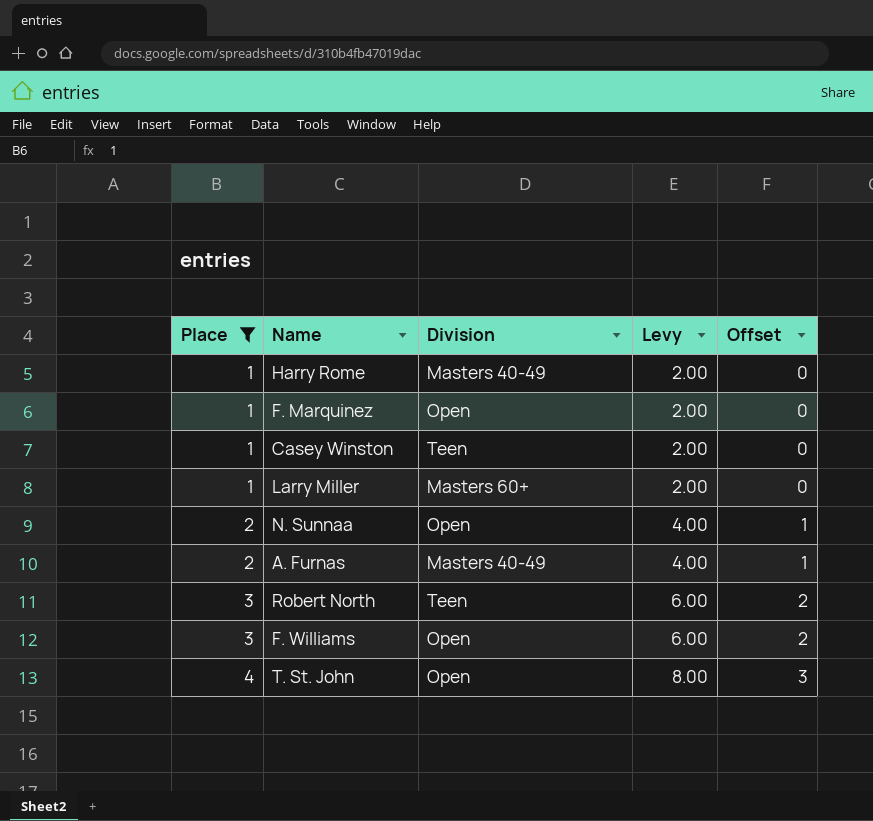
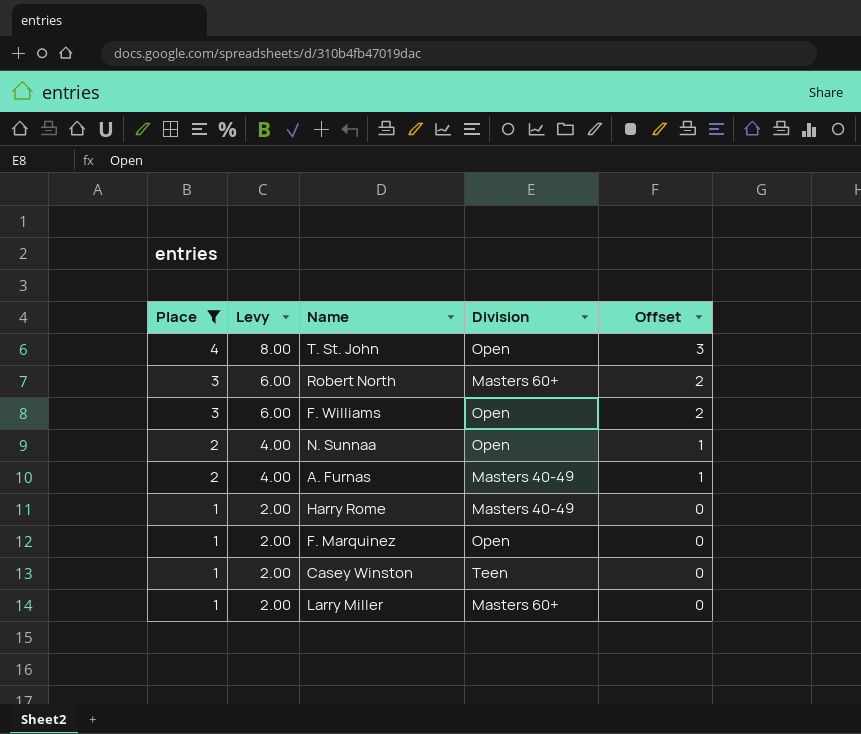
row order: Place ascending -> Place descending
column Levy | position: 4 -> 2
Robert North | Division: Teen -> Masters 60+

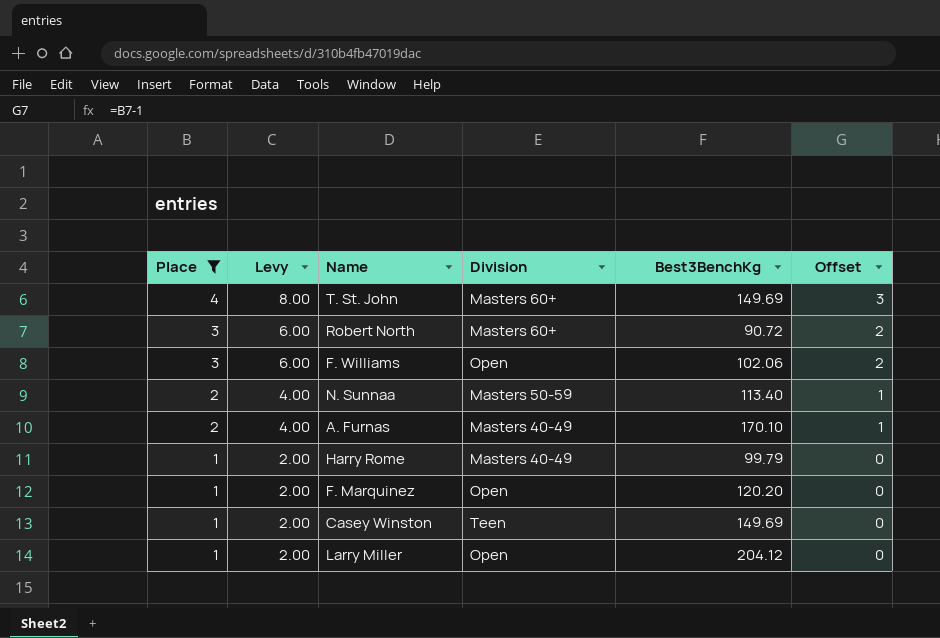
column Best3BenchKg | position: none -> 5
T. St. John | Division: Open -> Masters 60+
N. Sunnaa | Division: Open -> Masters 50-59
Larry Miller | Division: Masters 60+ -> Open

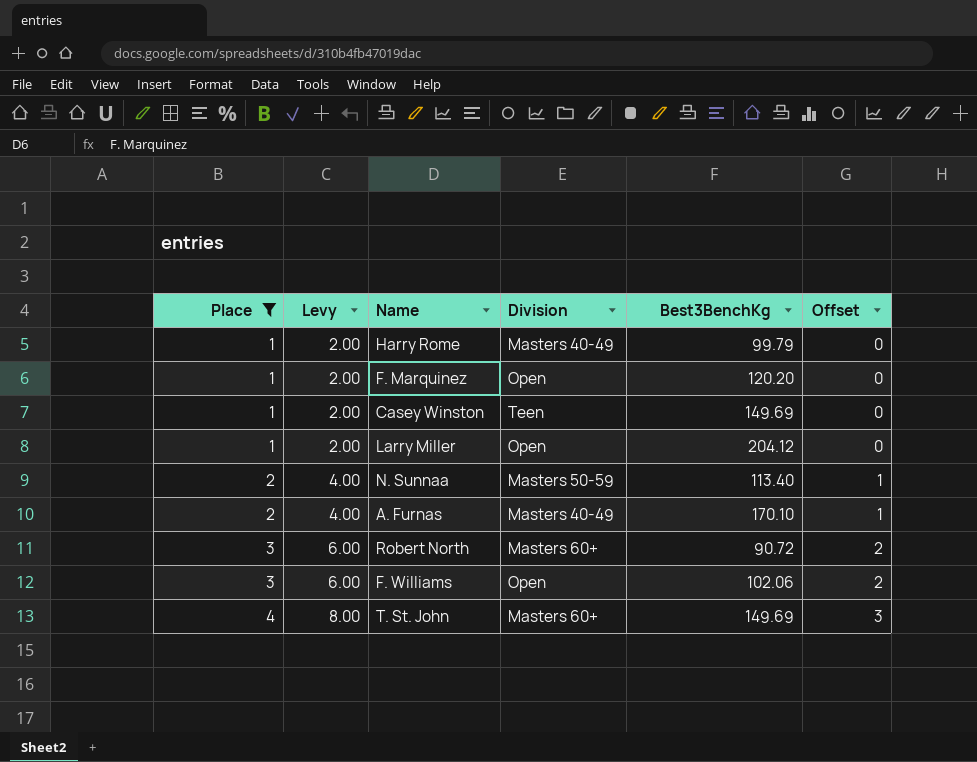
row order: Place descending -> Place ascending

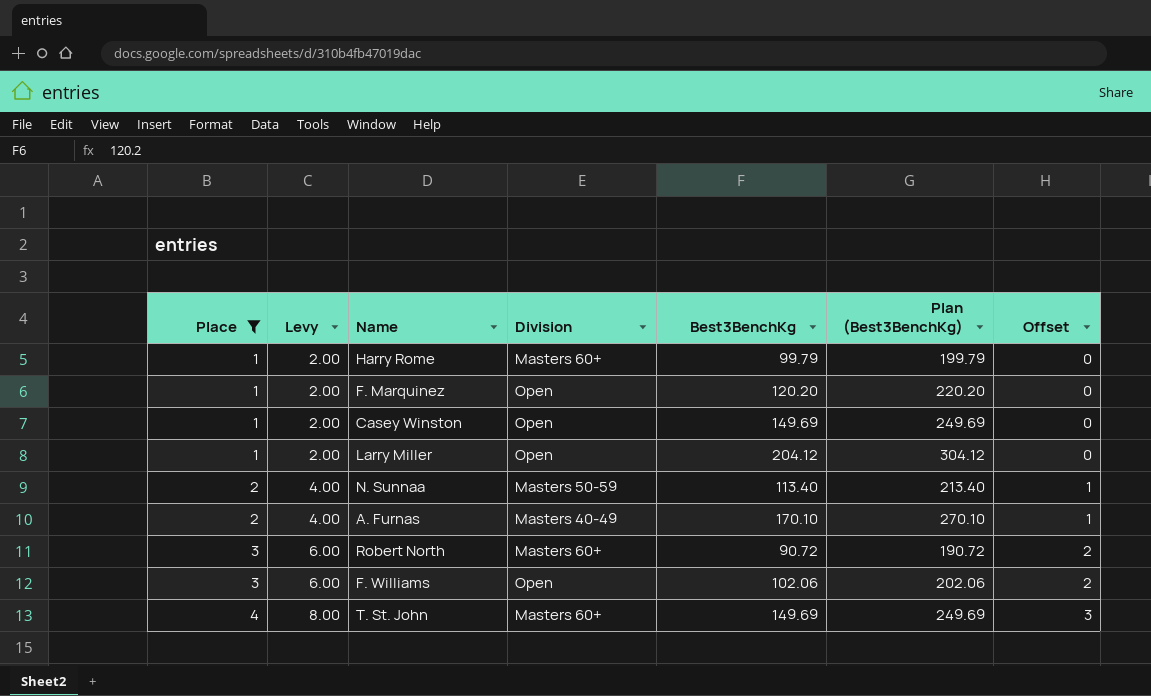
column Plan (Best3BenchKg) | formula: none -> [Best3BenchKg] + 100
Harry Rome | Division: Masters 40-49 -> Masters 60+
Casey Winston | Division: Teen -> Open

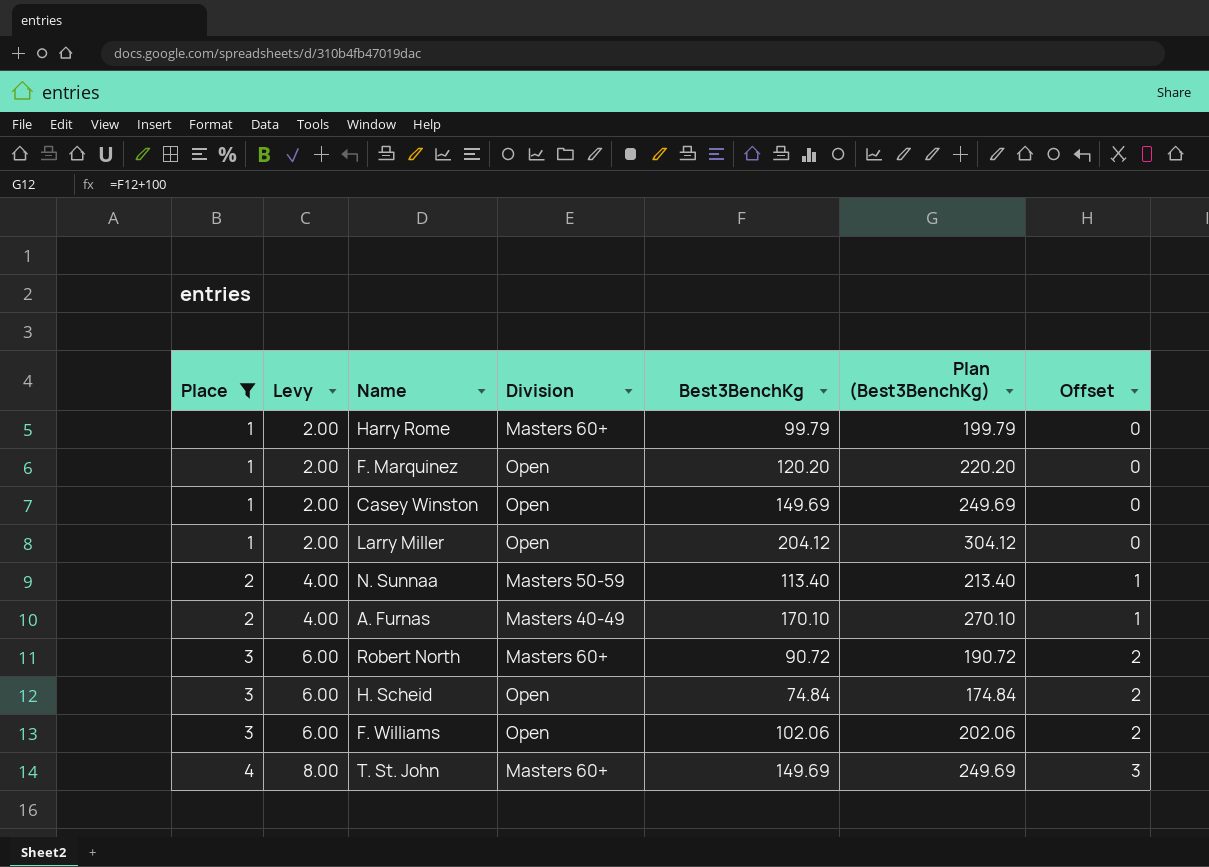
row H. Scheid: none -> 3 | 6.00 | Open | 74.84 | 174.84 | 2

